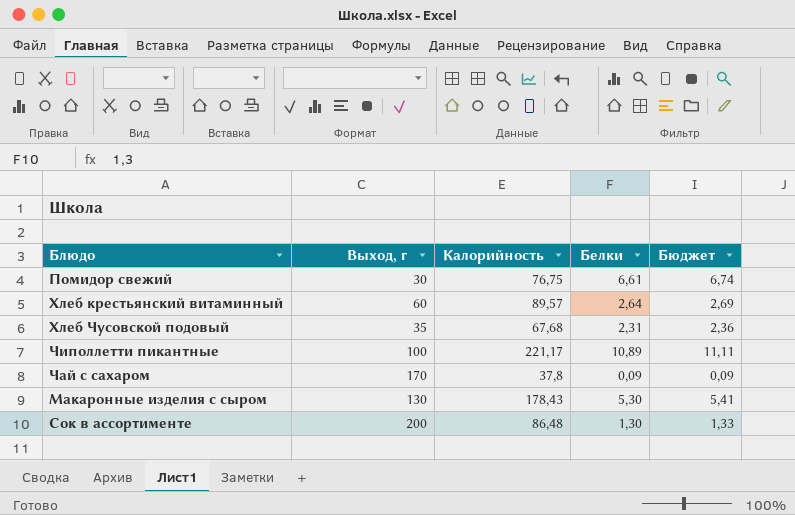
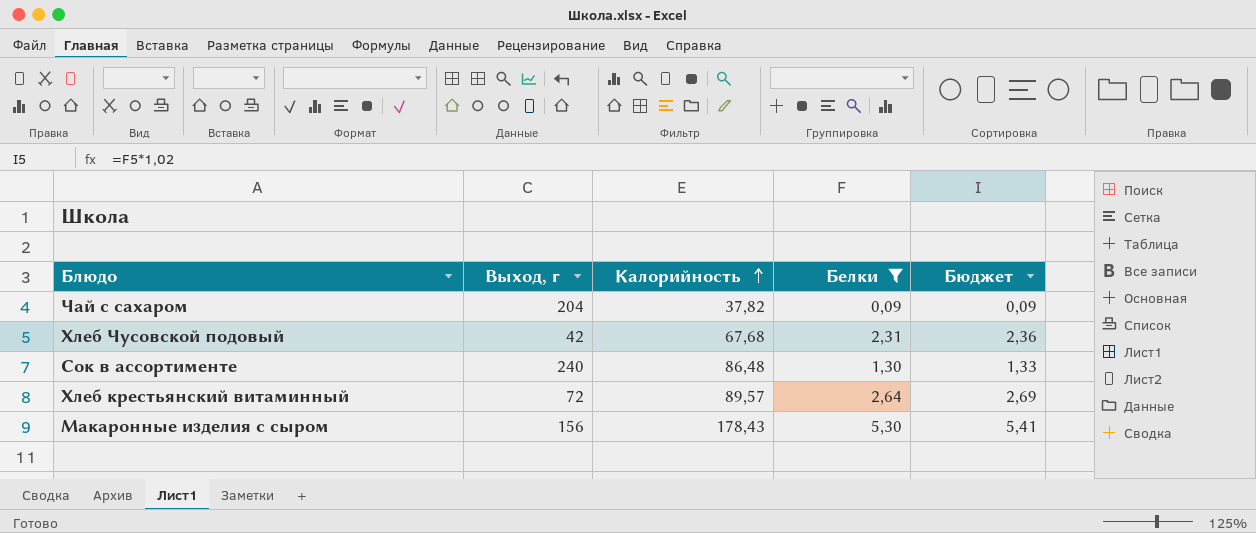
filter: none -> Белки <= 5,30
row order: none -> Калорийность ascending
Чай с сахаром | Выход, г: 170 -> 204
Чай с сахаром | Калорийность: 37,8 -> 37,82
Хлеб Чусовской подовый | Выход, г: 35 -> 42
Сок в ассортименте | Выход, г: 200 -> 240
Хлеб крестьянский витаминный | Выход, г: 60 -> 72
Макаронные изделия с сыром | Выход, г: 130 -> 156

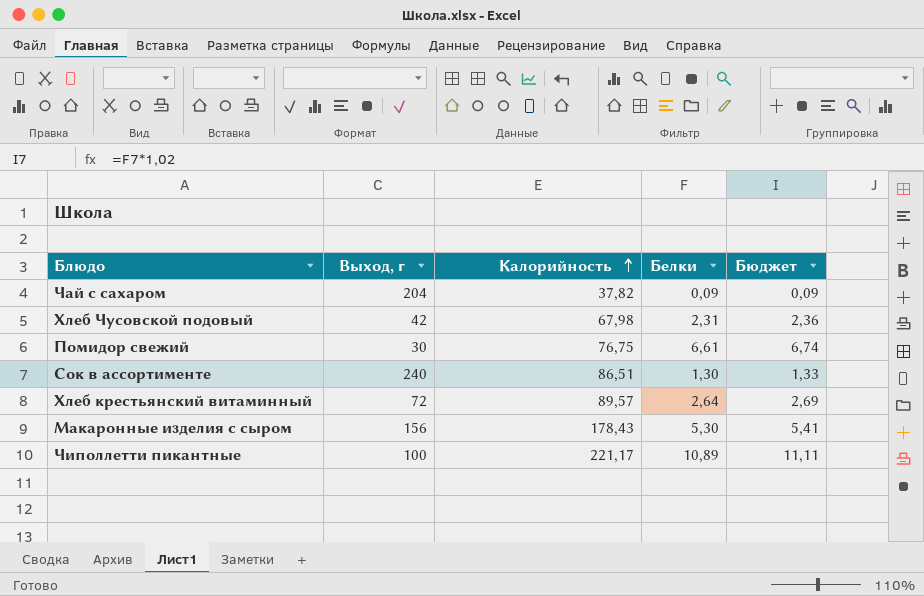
filter: Белки <= 5,30 -> none
Хлеб Чусовской подовый | Калорийность: 67,68 -> 67,98
Сок в ассортименте | Калорийность: 86,48 -> 86,51

